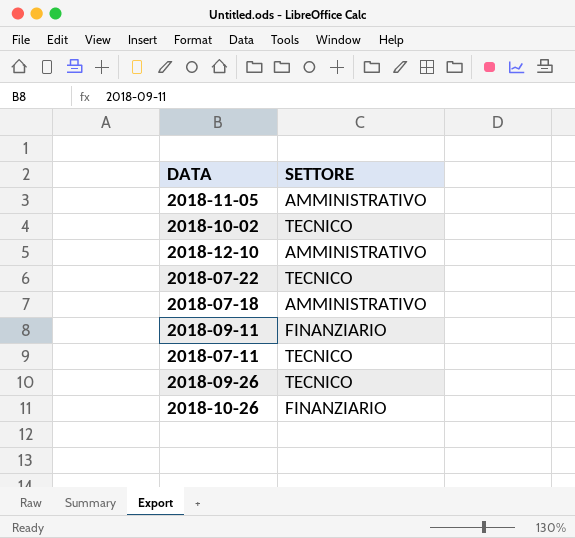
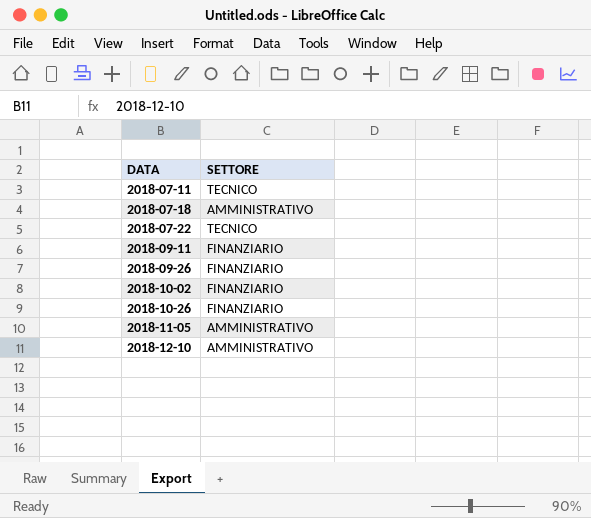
row order: none -> DATA ascending
2018-09-26 | SETTORE: TECNICO -> FINANZIARIO
2018-10-02 | SETTORE: TECNICO -> FINANZIARIO

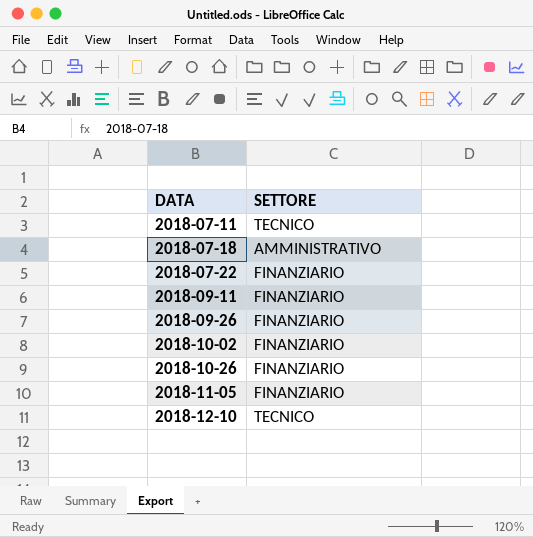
2018-07-22 | SETTORE: TECNICO -> FINANZIARIO
2018-11-05 | SETTORE: AMMINISTRATIVO -> FINANZIARIO
2018-12-10 | SETTORE: AMMINISTRATIVO -> TECNICO

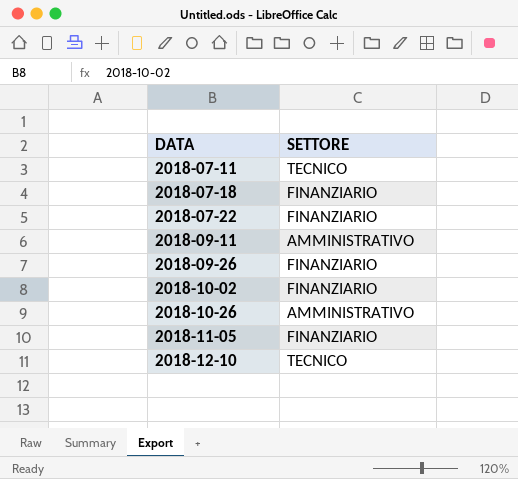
2018-07-18 | SETTORE: AMMINISTRATIVO -> FINANZIARIO
2018-09-11 | SETTORE: FINANZIARIO -> AMMINISTRATIVO
2018-10-26 | SETTORE: FINANZIARIO -> AMMINISTRATIVO

